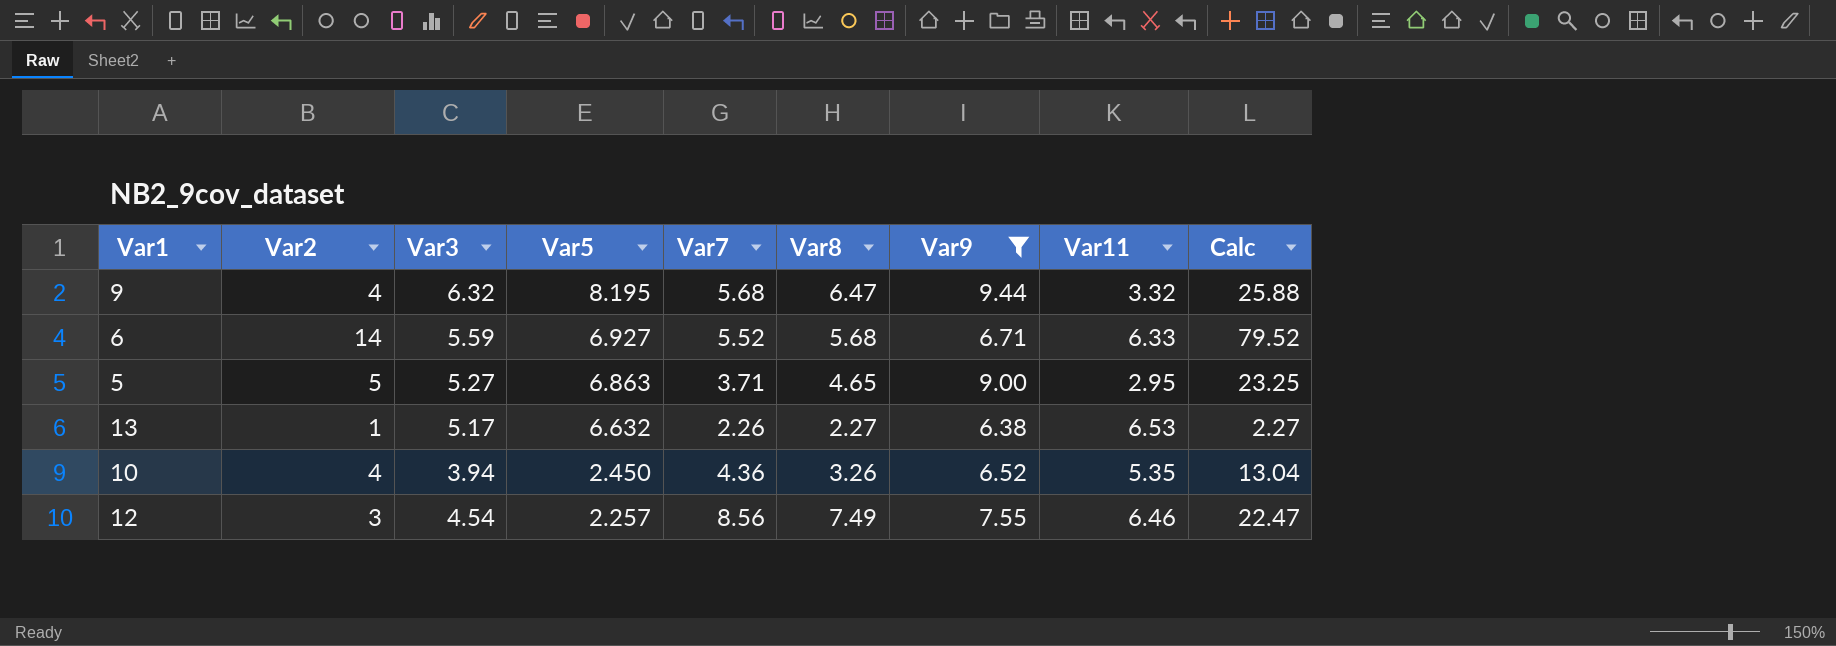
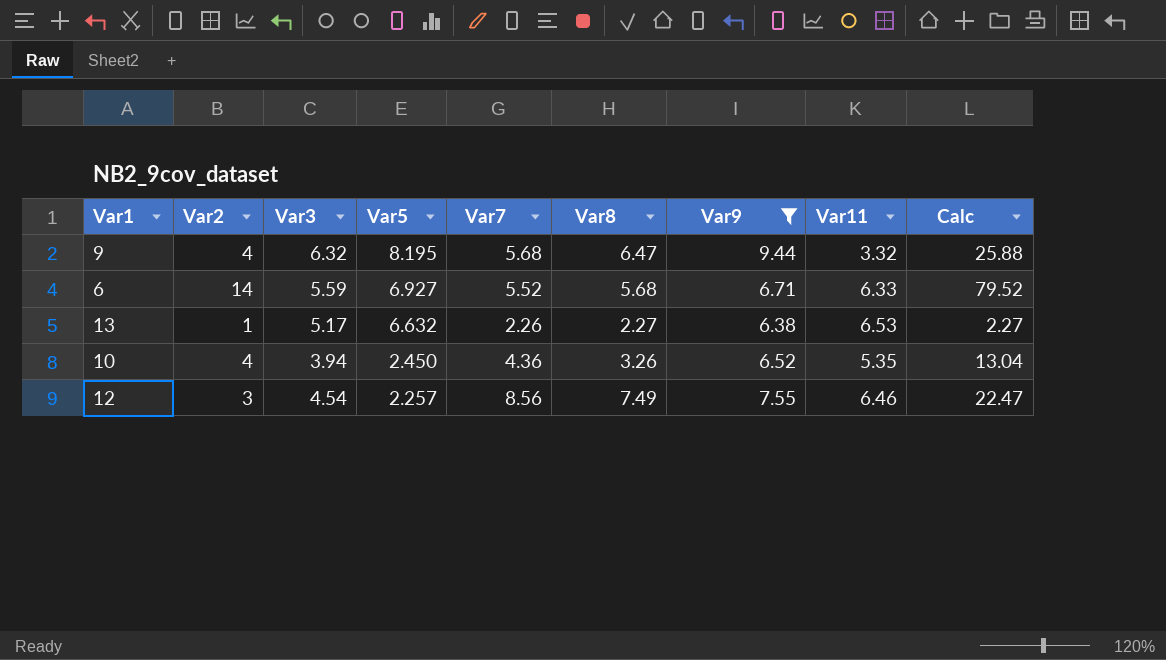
row 5: 5 | 5.27 | 6.863 | 3.71 | 4.65 | 9.00 | 2.95 | 23.25 -> none

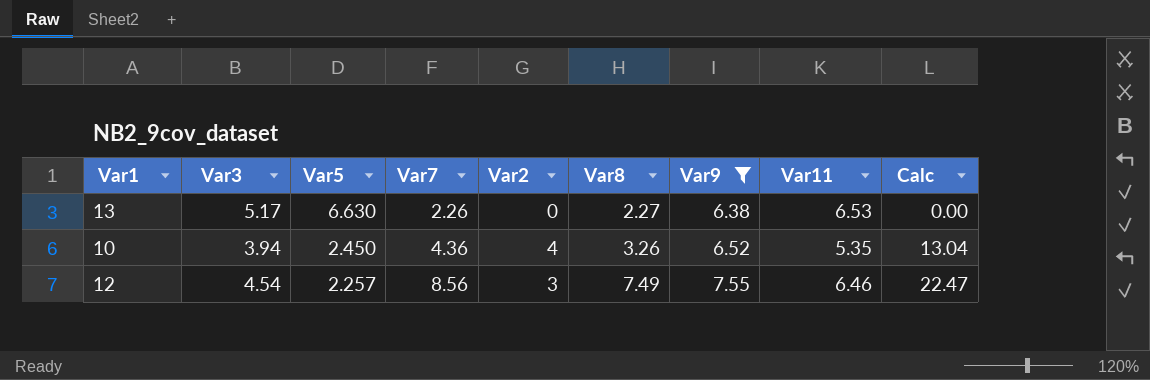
column Var2 | position: 2 -> 5
row 9: 4 | 6.32 | 8.195 | 5.68 | 6.47 | 9.44 | 3.32 | 25.88 -> none
row 6: 14 | 5.59 | 6.927 | 5.52 | 5.68 | 6.71 | 6.33 | 79.52 -> none
13 | Var5: 6.632 -> 6.630
13 | Var2: 1 -> 0
13 | Calc: 2.27 -> 0.00

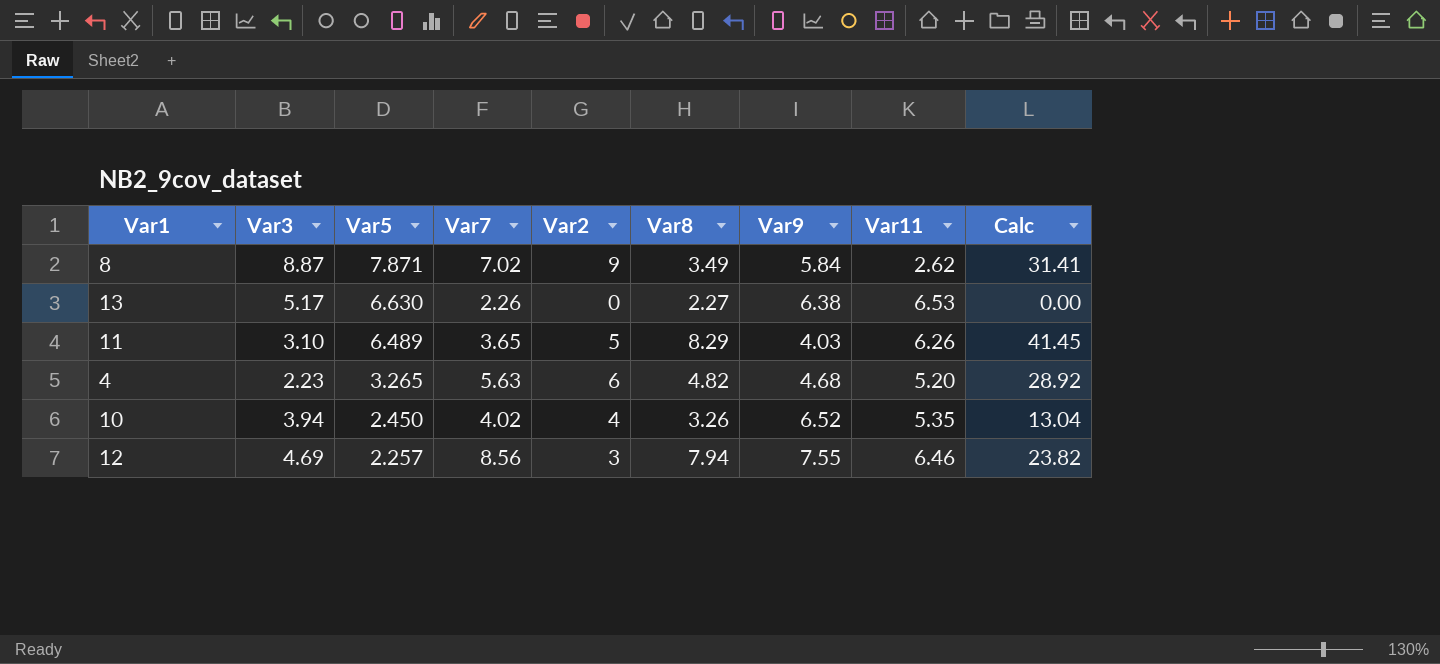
filter: Var9 >= 6.38 -> none
10 | Var7: 4.36 -> 4.02
12 | Var3: 4.54 -> 4.69
12 | Var8: 7.49 -> 7.94
12 | Calc: 22.47 -> 23.82

